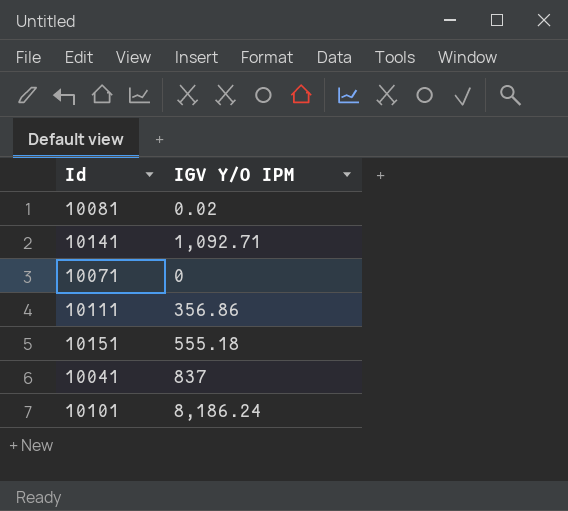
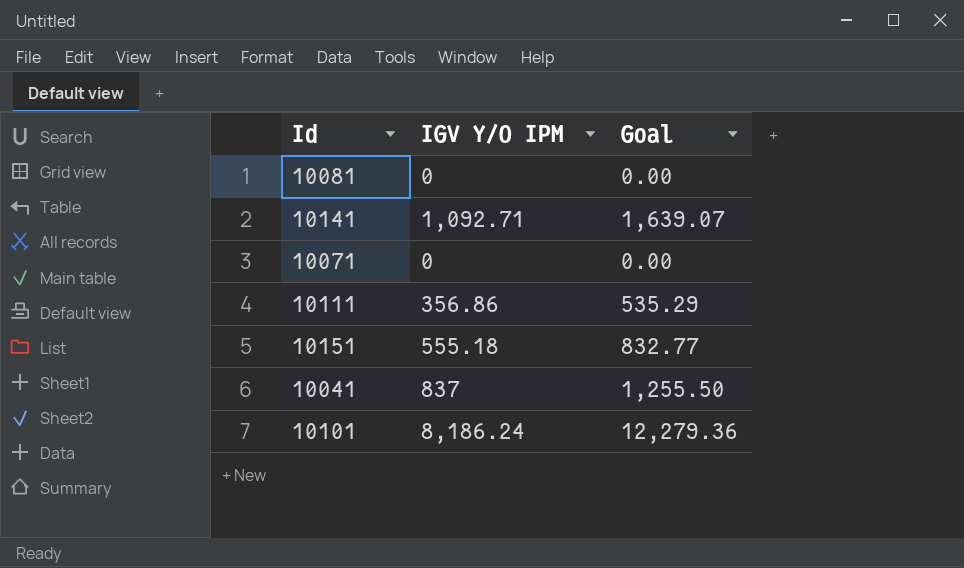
column Goal | formula: none -> [IGV Y/O IPM] * 1.5
10081 | IGV Y/O IPM: 0.02 -> 0

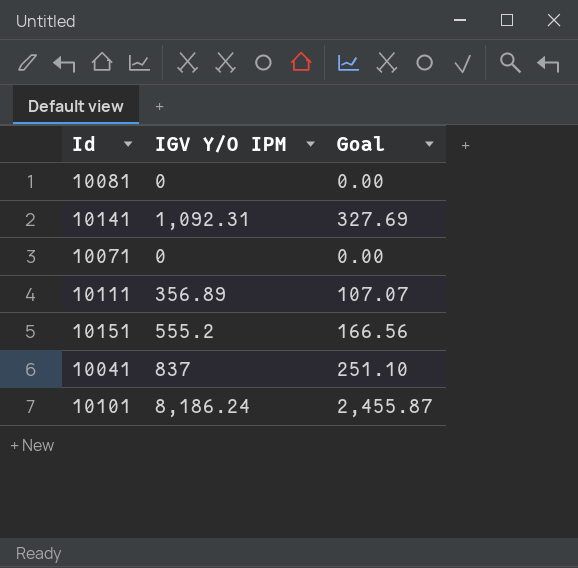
column Goal | formula: [IGV Y/O IPM] * 1.5 -> [IGV Y/O IPM] * 0.3
10141 | IGV Y/O IPM: 1,092.71 -> 1,092.31
10111 | IGV Y/O IPM: 356.86 -> 356.89
10151 | IGV Y/O IPM: 555.18 -> 555.2

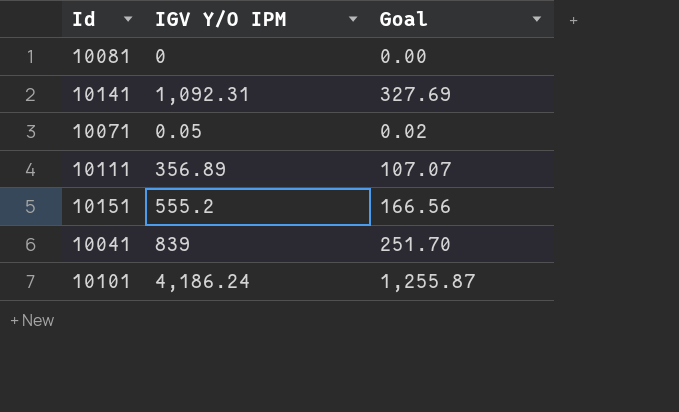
10071 | IGV Y/O IPM: 0 -> 0.05
10071 | Goal: 0.00 -> 0.02
10041 | IGV Y/O IPM: 837 -> 839
10041 | Goal: 251.10 -> 251.70
10101 | IGV Y/O IPM: 8,186.24 -> 4,186.24
10101 | Goal: 2,455.87 -> 1,255.87

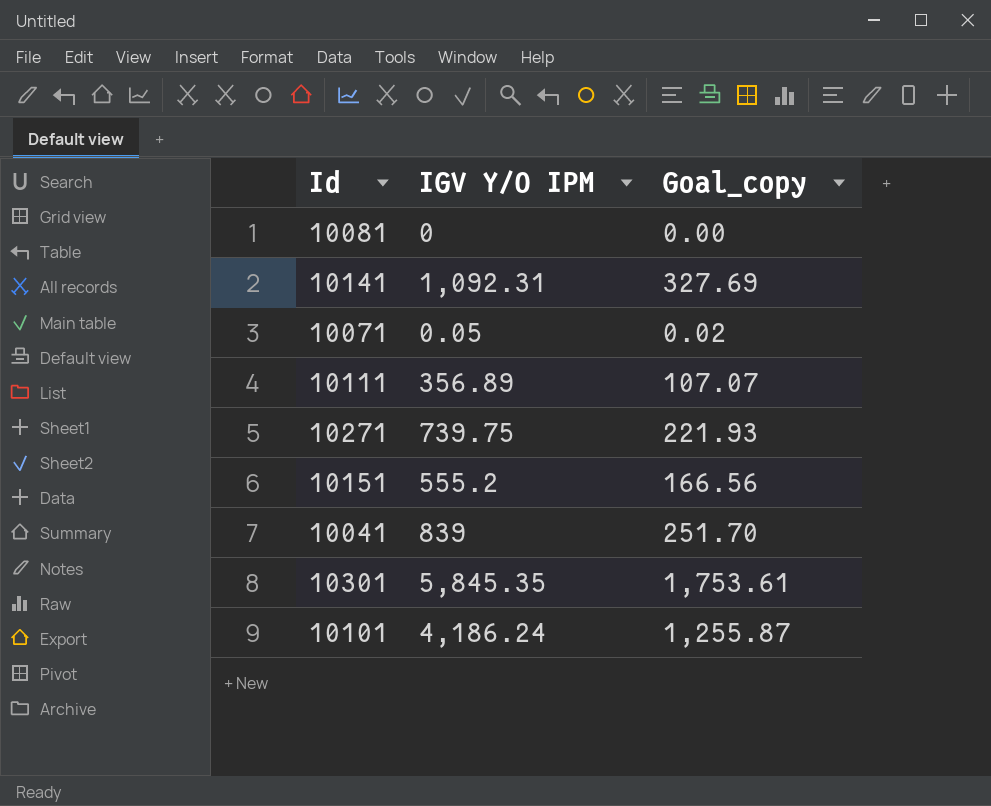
column name: Goal -> Goal_copy
row 10271: none -> 739.75 | 221.93
row 10301: none -> 5,845.35 | 1,753.61

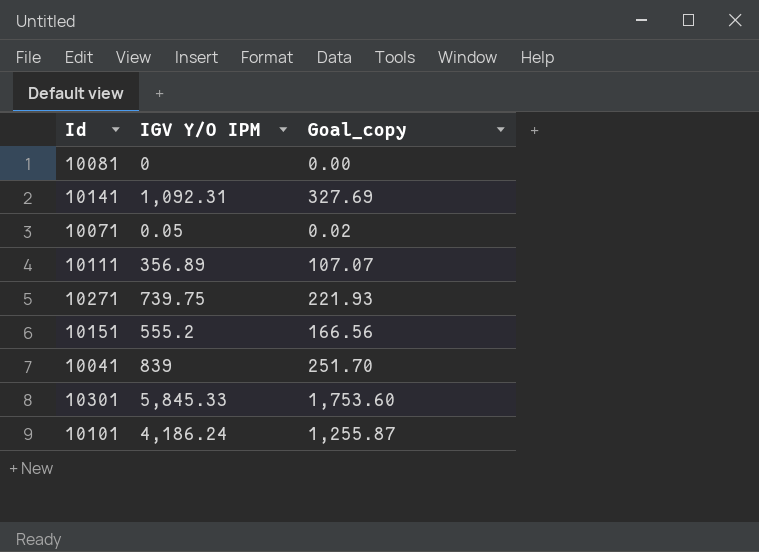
10301 | IGV Y/O IPM: 5,845.35 -> 5,845.33
10301 | Goal_copy: 1,753.61 -> 1,753.60

